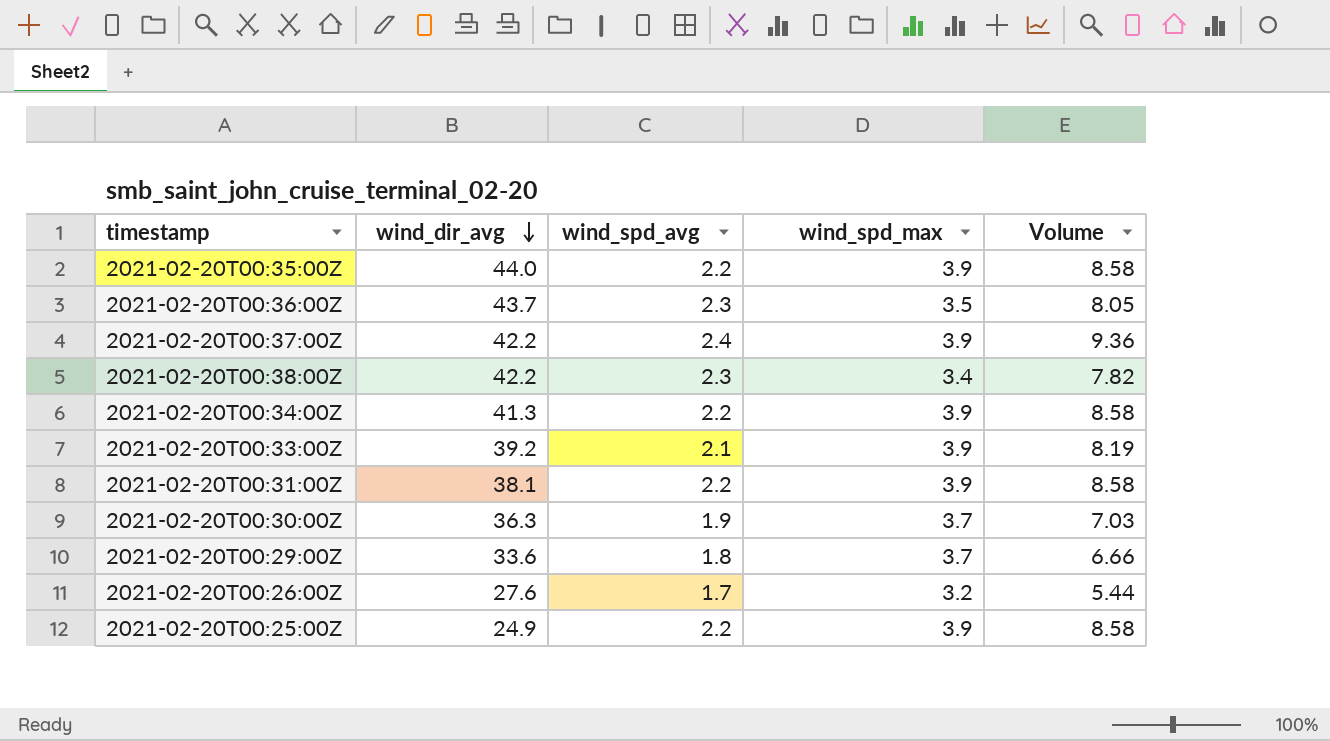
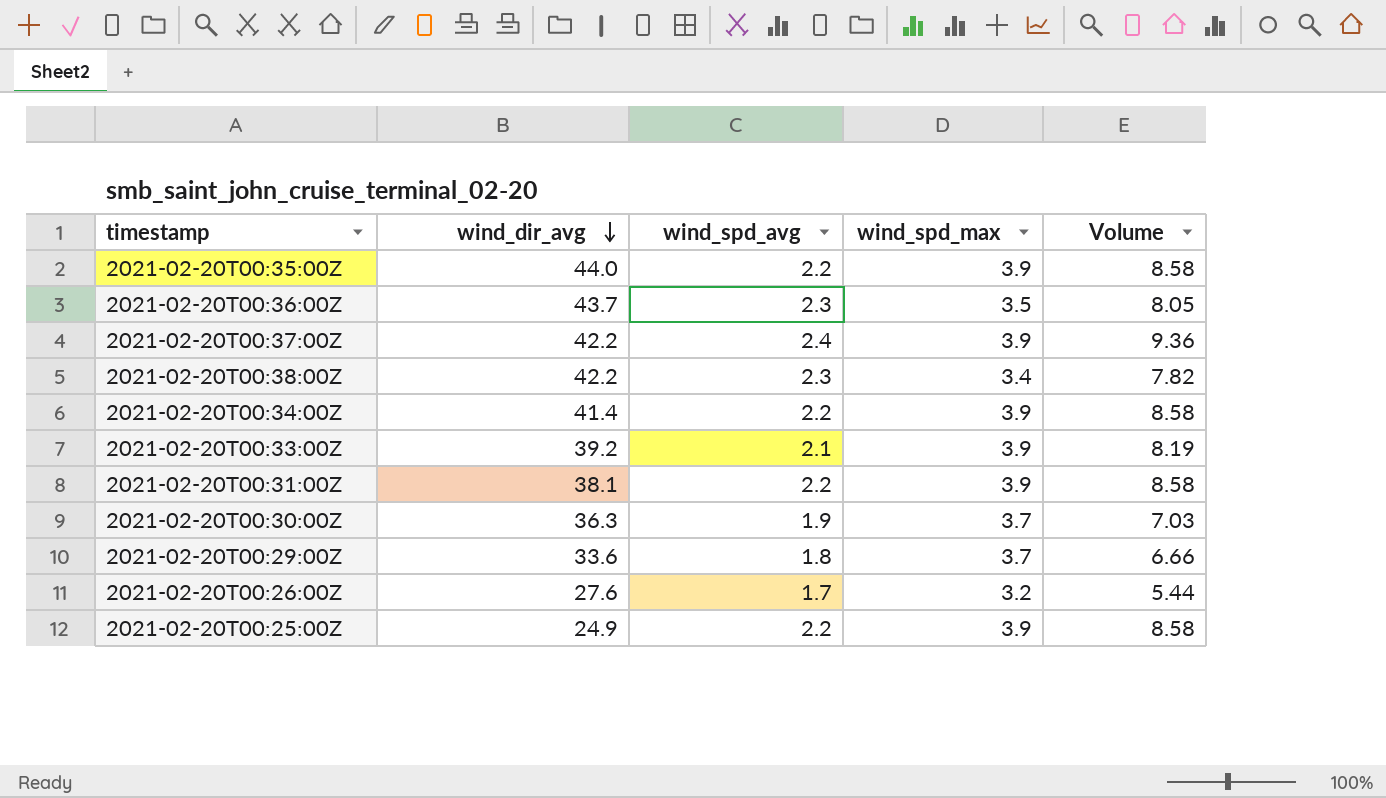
2021-02-20T00:34:00Z | wind_dir_avg: 41.3 -> 41.4

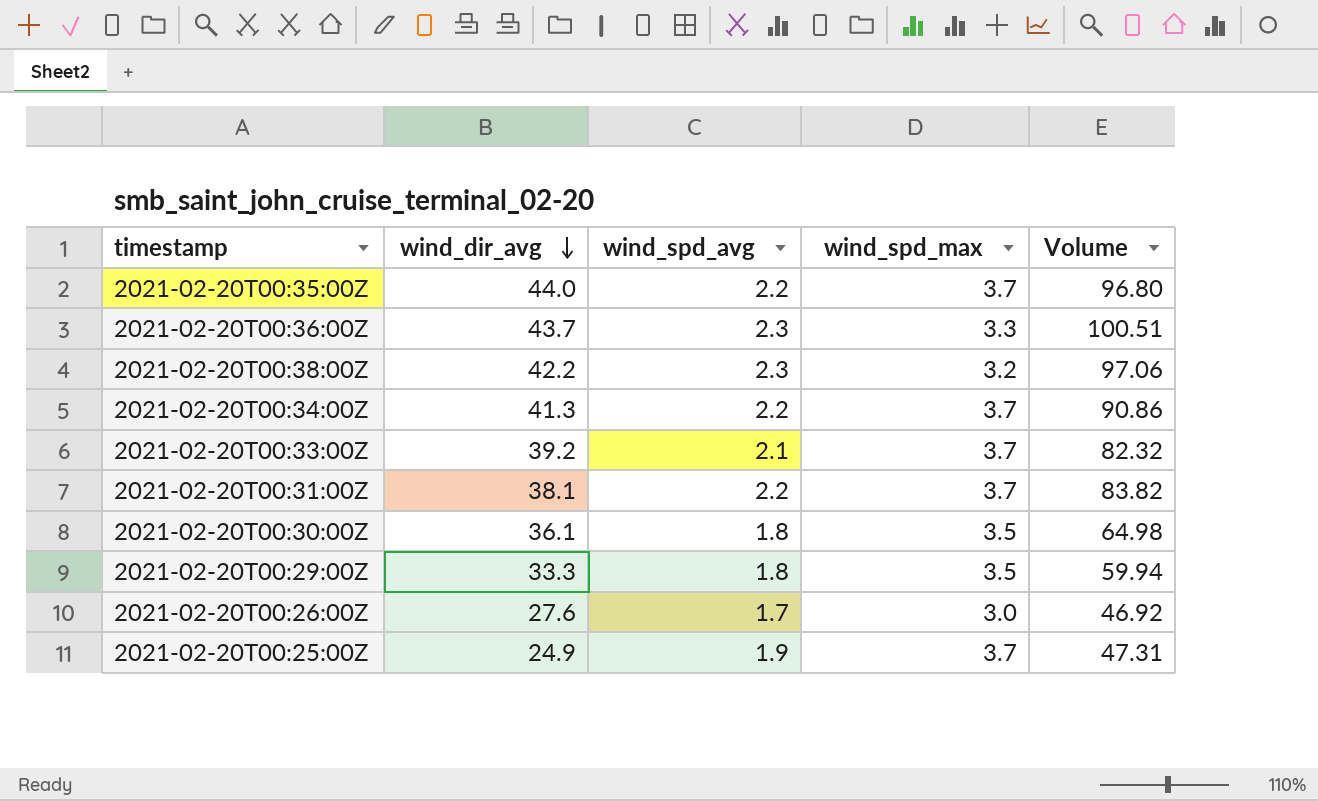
column Volume | formula: [wind_spd_avg] * [wind_spd_max] -> [wind_dir_avg] * [wind_spd_avg]
row 2021-02-20T00:37:00Z: 42.2 | 2.4 | 3.9 | 9.36 -> none
2021-02-20T00:35:00Z | wind_spd_max: 3.9 -> 3.7
2021-02-20T00:36:00Z | wind_spd_max: 3.5 -> 3.3
2021-02-20T00:38:00Z | wind_spd_max: 3.4 -> 3.2
2021-02-20T00:34:00Z | wind_dir_avg: 41.4 -> 41.3
2021-02-20T00:34:00Z | wind_spd_max: 3.9 -> 3.7
2021-02-20T00:33:00Z | wind_spd_max: 3.9 -> 3.7
2021-02-20T00:31:00Z | wind_spd_max: 3.9 -> 3.7
2021-02-20T00:30:00Z | wind_dir_avg: 36.3 -> 36.1
2021-02-20T00:30:00Z | wind_spd_avg: 1.9 -> 1.8
2021-02-20T00:30:00Z | wind_spd_max: 3.7 -> 3.5
2021-02-20T00:29:00Z | wind_dir_avg: 33.6 -> 33.3
2021-02-20T00:29:00Z | wind_spd_max: 3.7 -> 3.5
2021-02-20T00:26:00Z | wind_spd_max: 3.2 -> 3.0
2021-02-20T00:25:00Z | wind_spd_avg: 2.2 -> 1.9
2021-02-20T00:25:00Z | wind_spd_max: 3.9 -> 3.7

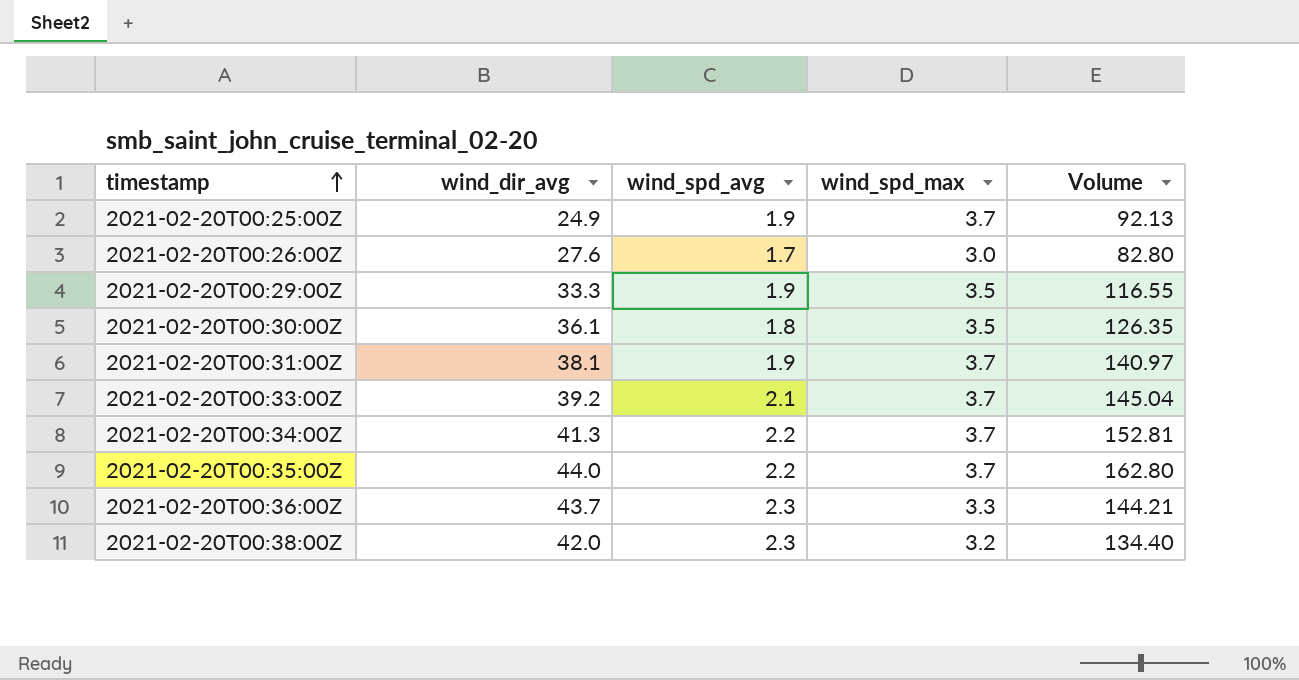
row order: wind_dir_avg descending -> timestamp ascending
column Volume | formula: [wind_dir_avg] * [wind_spd_avg] -> [wind_dir_avg] * [wind_spd_max]
2021-02-20T00:29:00Z | wind_spd_avg: 1.8 -> 1.9
2021-02-20T00:31:00Z | wind_spd_avg: 2.2 -> 1.9
2021-02-20T00:38:00Z | wind_dir_avg: 42.2 -> 42.0

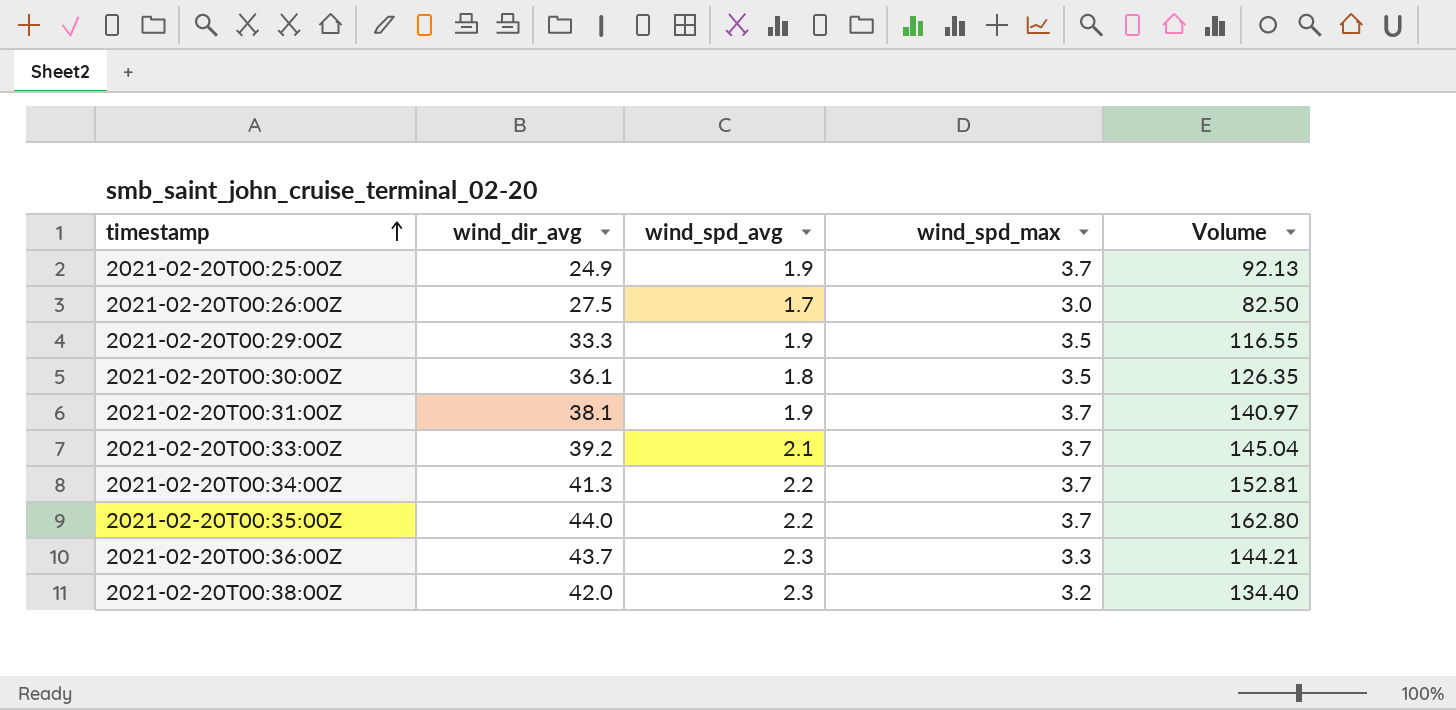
2021-02-20T00:26:00Z | wind_dir_avg: 27.6 -> 27.5
2021-02-20T00:26:00Z | Volume: 82.80 -> 82.50

